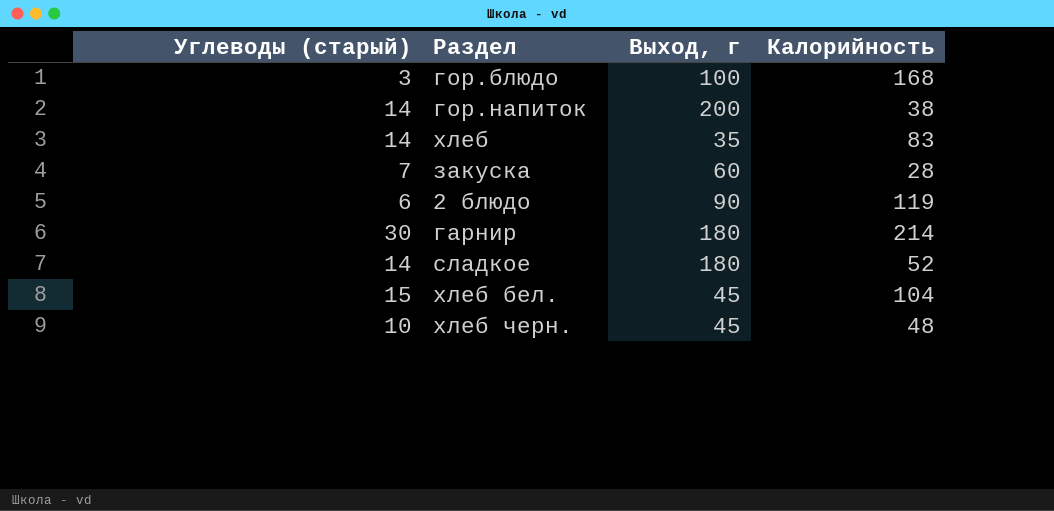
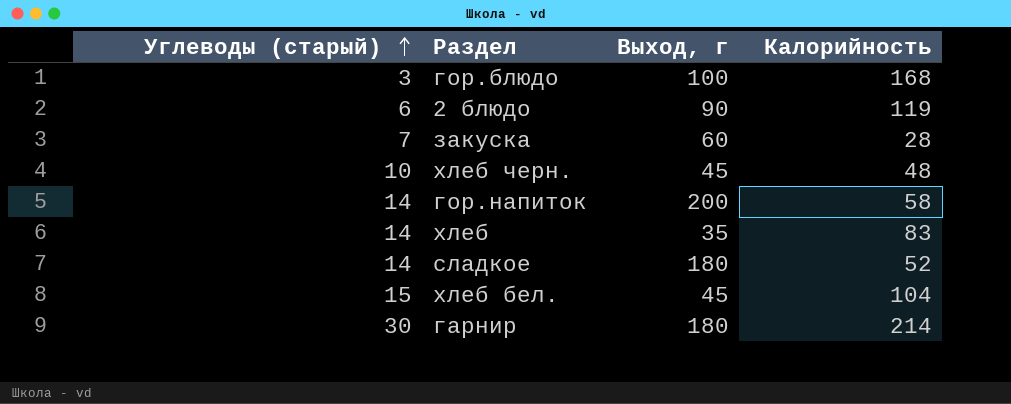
row order: none -> Углеводы (старый) ascending
гор.напиток | Калорийность: 38 -> 58

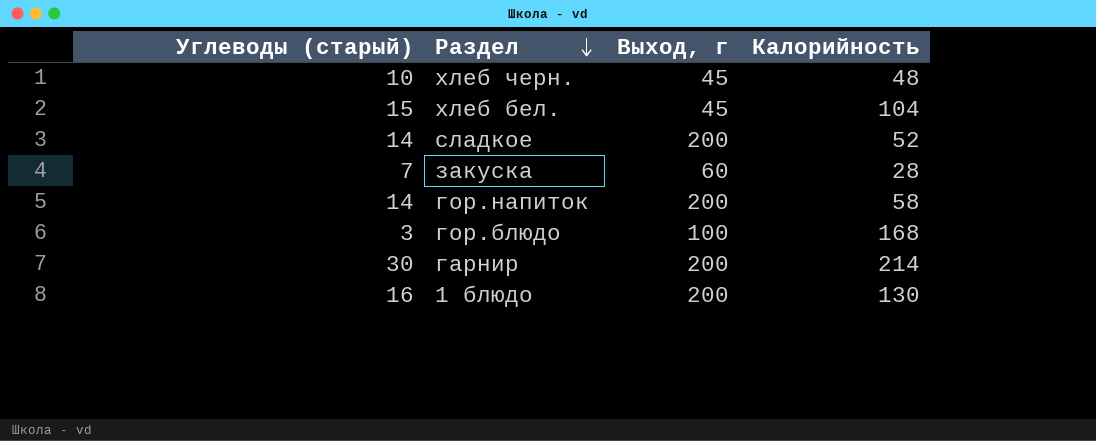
row order: Углеводы (старый) ascending -> Раздел descending
row 2 блюдо: 6 | 90 | 119 -> none
row хлеб: 14 | 35 | 83 -> none
сладкое | Выход, г: 180 -> 200
гарнир | Выход, г: 180 -> 200
row 1 блюдо: none -> 16 | 200 | 130

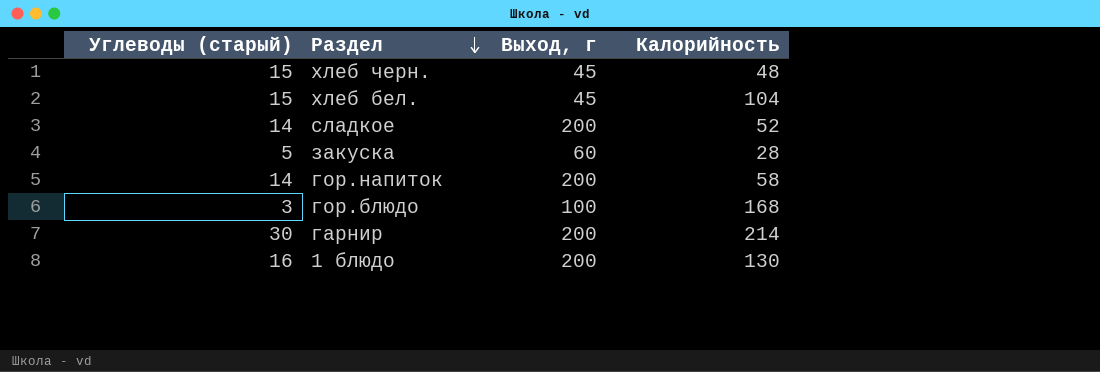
хлеб черн. | Углеводы (старый): 10 -> 15
закуска | Углеводы (старый): 7 -> 5

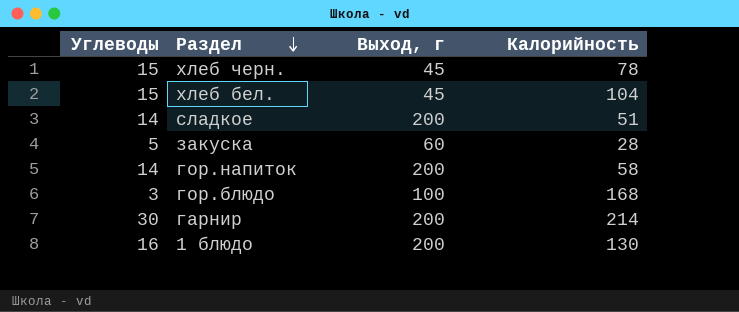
column name: Углеводы (старый) -> Углеводы
хлеб черн. | Калорийность: 48 -> 78
сладкое | Калорийность: 52 -> 51

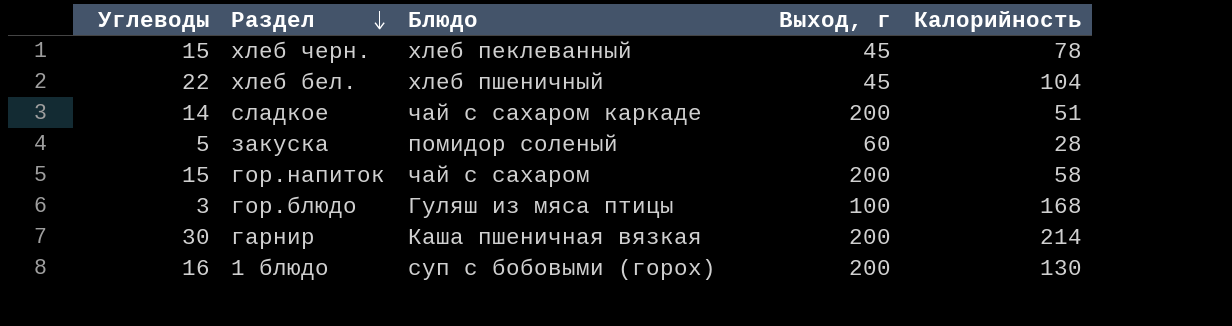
column Блюдо | position: none -> 3
хлеб бел. | Углеводы: 15 -> 22
гор.напиток | Углеводы: 14 -> 15

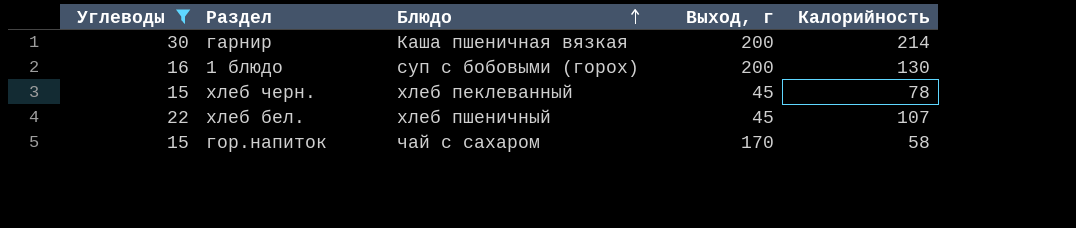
filter: none -> Углеводы >= 15
row order: Раздел descending -> Блюдо ascending
хлеб бел. | Калорийность: 104 -> 107
гор.напиток | Выход, г: 200 -> 170

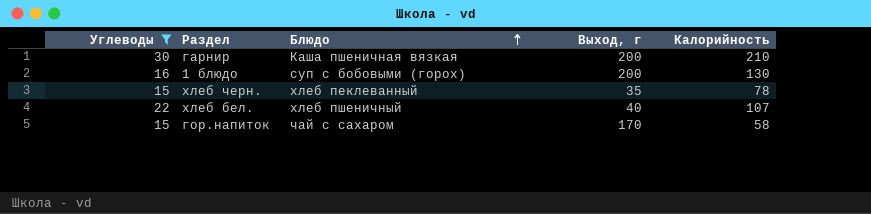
гарнир | Калорийность: 214 -> 210
хлеб черн. | Выход, г: 45 -> 35
хлеб бел. | Выход, г: 45 -> 40

